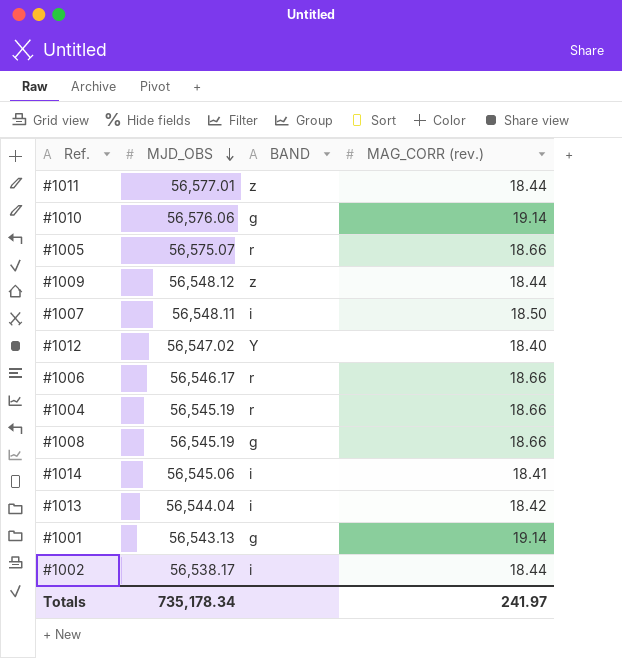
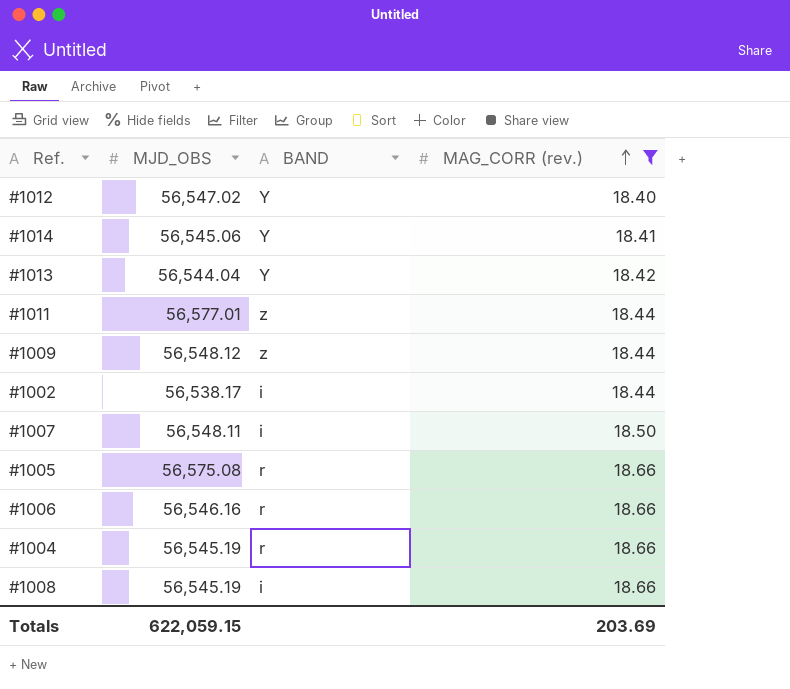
filter: none -> MAG_CORR (rev.) != 19.14
row order: MJD_OBS descending -> MAG_CORR (rev.) ascending
#1014 | BAND: i -> Y
#1013 | BAND: i -> Y
#1005 | MJD_OBS: 56,575.07 -> 56,575.08
#1006 | MJD_OBS: 56,546.17 -> 56,546.16
#1008 | BAND: g -> i
Totals | MJD_OBS: 735,178.34 -> 622,059.15
Totals | MAG_CORR (rev.): 241.97 -> 203.69

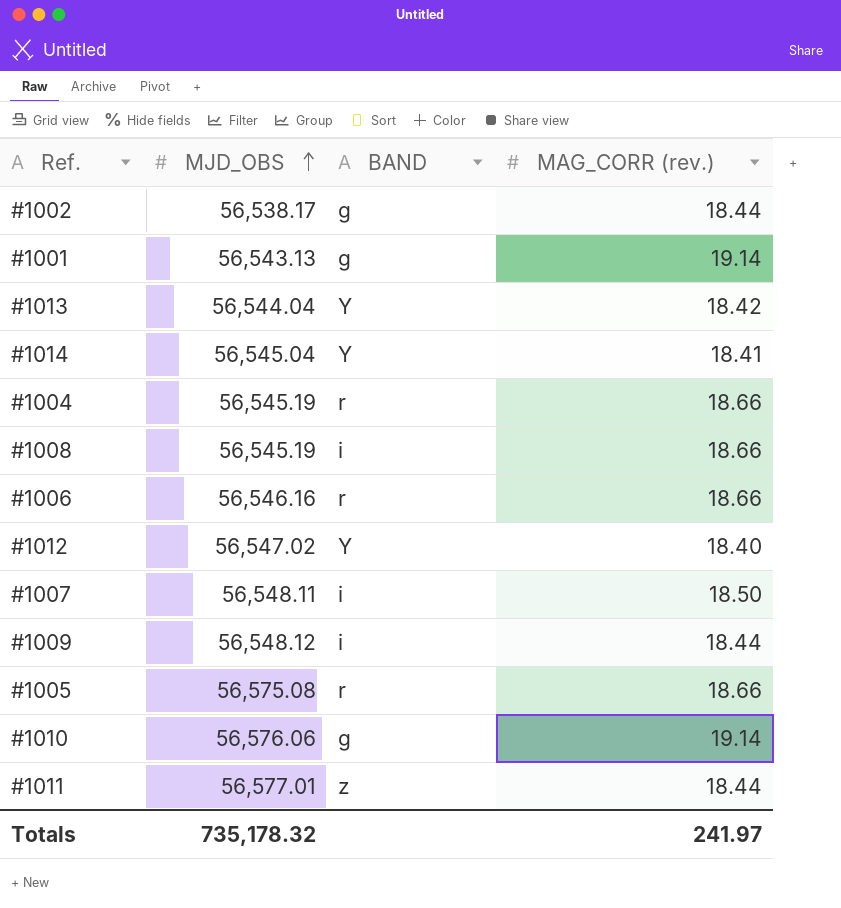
filter: MAG_CORR (rev.) != 19.14 -> none
row order: MAG_CORR (rev.) ascending -> MJD_OBS ascending
#1002 | BAND: i -> g
#1014 | MJD_OBS: 56,545.06 -> 56,545.04
#1009 | BAND: z -> i
Totals | MJD_OBS: 622,059.15 -> 735,178.32
Totals | MAG_CORR (rev.): 203.69 -> 241.97

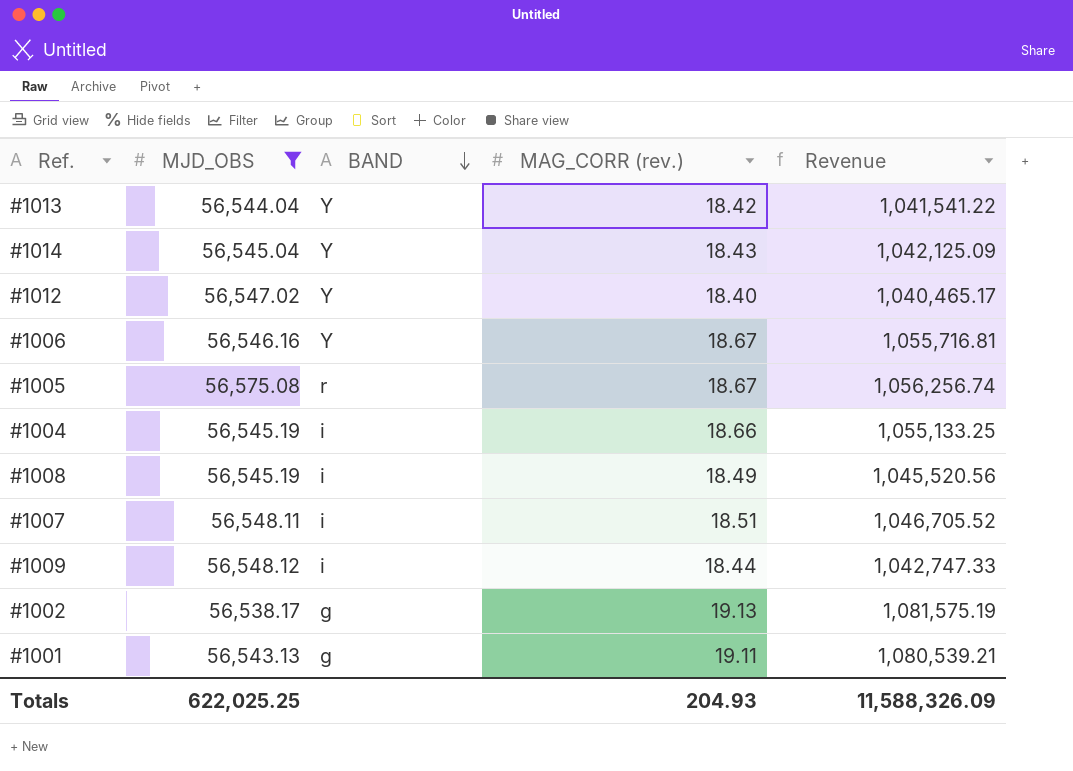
filter: none -> MJD_OBS <= 56,575.08
row order: MJD_OBS ascending -> BAND descending
column Revenue | formula: none -> [MJD_OBS] * [MAG_CORR (rev.)]
#1014 | MAG_CORR (rev.): 18.41 -> 18.43
#1006 | BAND: r -> Y
#1006 | MAG_CORR (rev.): 18.66 -> 18.67
#1005 | MAG_CORR (rev.): 18.66 -> 18.67
#1004 | BAND: r -> i
#1008 | MAG_CORR (rev.): 18.66 -> 18.49
#1007 | MAG_CORR (rev.): 18.50 -> 18.51
#1002 | MAG_CORR (rev.): 18.44 -> 19.13
#1001 | MAG_CORR (rev.): 19.14 -> 19.11
Totals | MJD_OBS: 735,178.32 -> 622,025.25
Totals | MAG_CORR (rev.): 241.97 -> 204.93

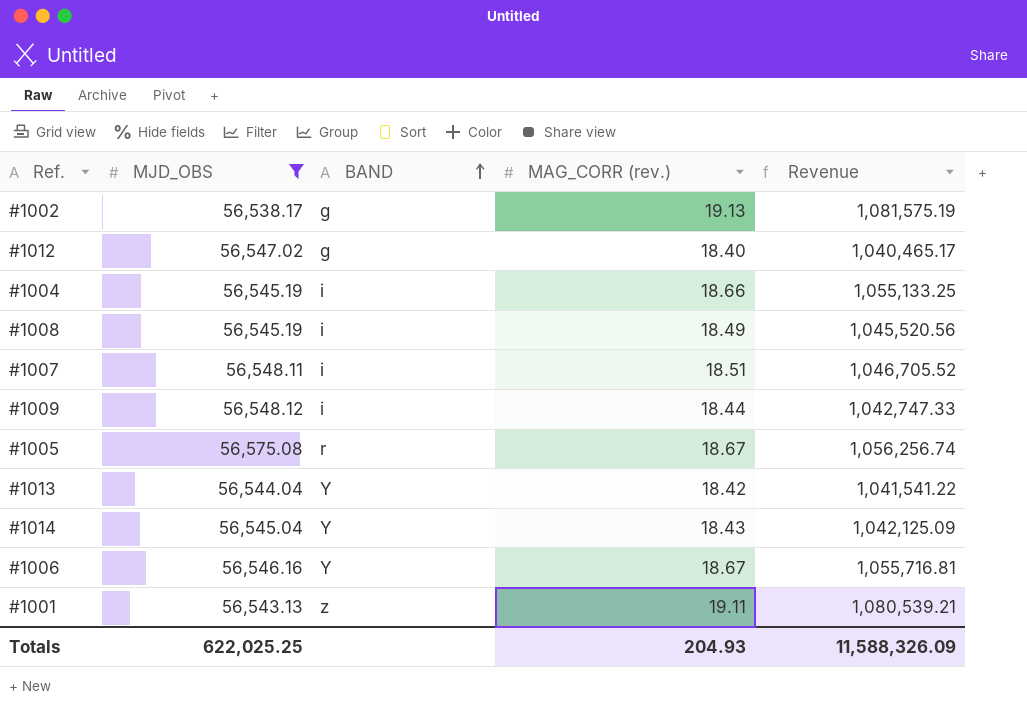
row order: BAND descending -> BAND ascending
#1012 | BAND: Y -> g
#1001 | BAND: g -> z

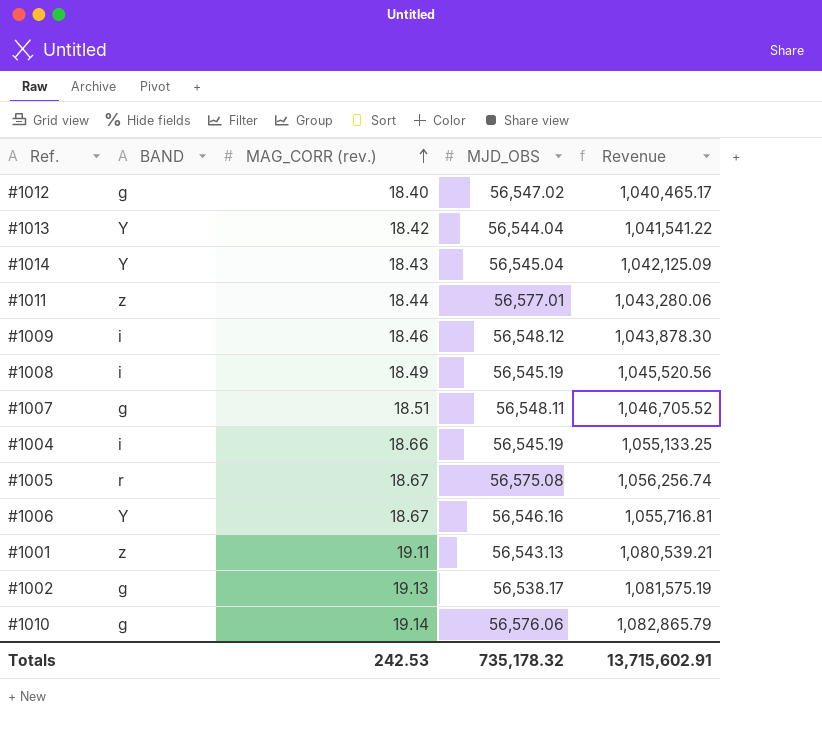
filter: MJD_OBS <= 56,575.08 -> none
row order: BAND ascending -> MAG_CORR (rev.) ascending
column MJD_OBS | position: 2 -> 4
#1009 | MAG_CORR (rev.): 18.44 -> 18.46
#1009 | Revenue: 1,042,747.33 -> 1,043,878.30
#1007 | BAND: i -> g
Totals | MAG_CORR (rev.): 204.93 -> 242.53
Totals | MJD_OBS: 622,025.25 -> 735,178.32
Totals | Revenue: 11,588,326.09 -> 13,715,602.91

